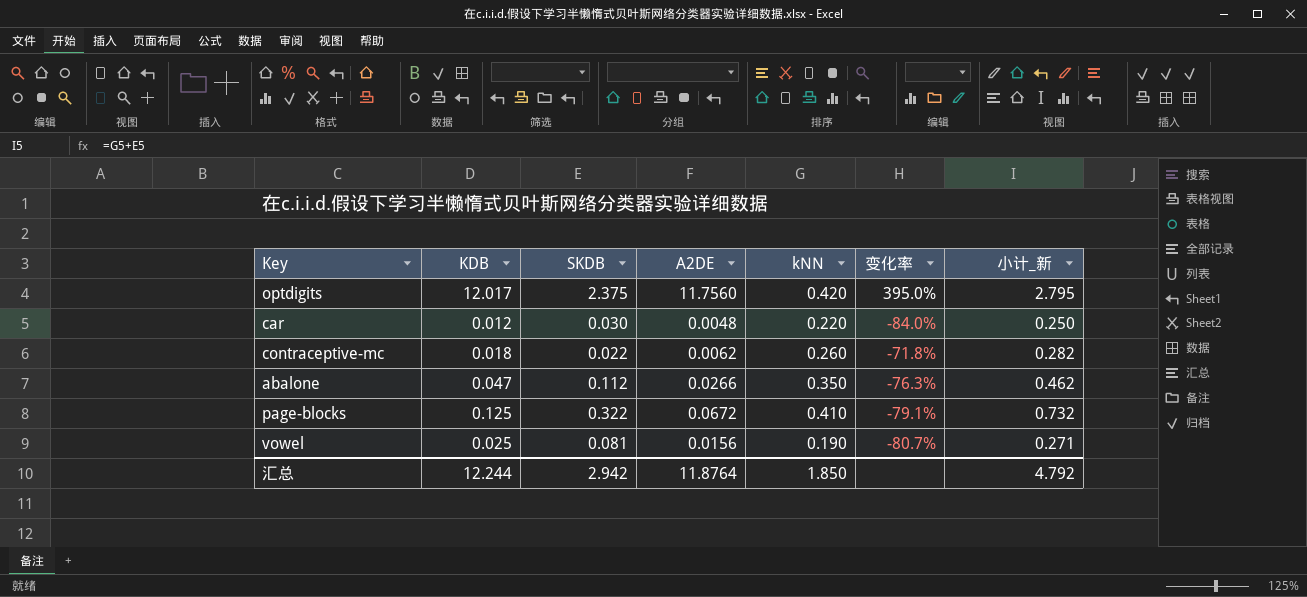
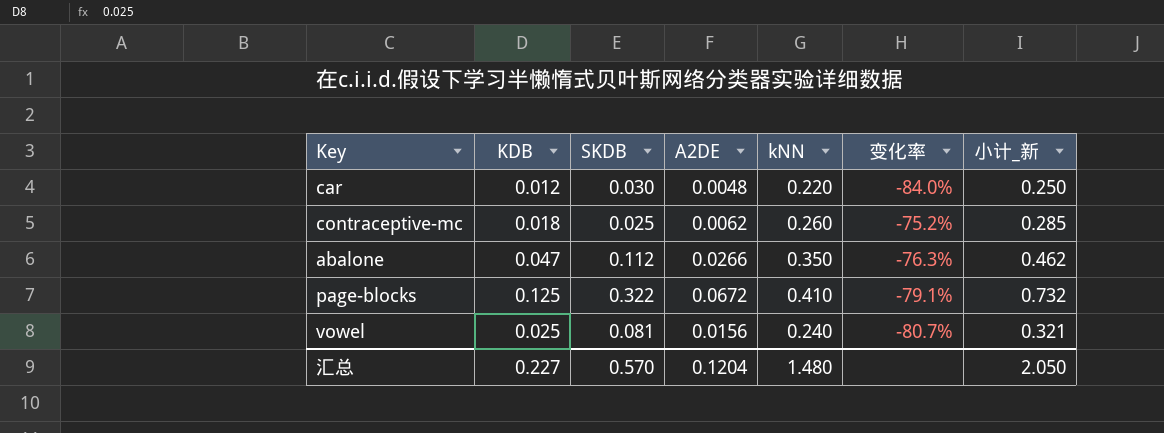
row optdigits: 12.017 | 2.375 | 11.7560 | 0.420 | 395.0% | 2.795 -> none
contraceptive-mc | SKDB: 0.022 -> 0.025
contraceptive-mc | 变化率: -71.8% -> -75.2%
contraceptive-mc | 小计_新: 0.282 -> 0.285
vowel | kNN: 0.190 -> 0.240
vowel | 小计_新: 0.271 -> 0.321
汇总 | KDB: 12.244 -> 0.227
汇总 | SKDB: 2.942 -> 0.570
汇总 | A2DE: 11.8764 -> 0.1204
汇总 | kNN: 1.850 -> 1.480
汇总 | 小计_新: 4.792 -> 2.050

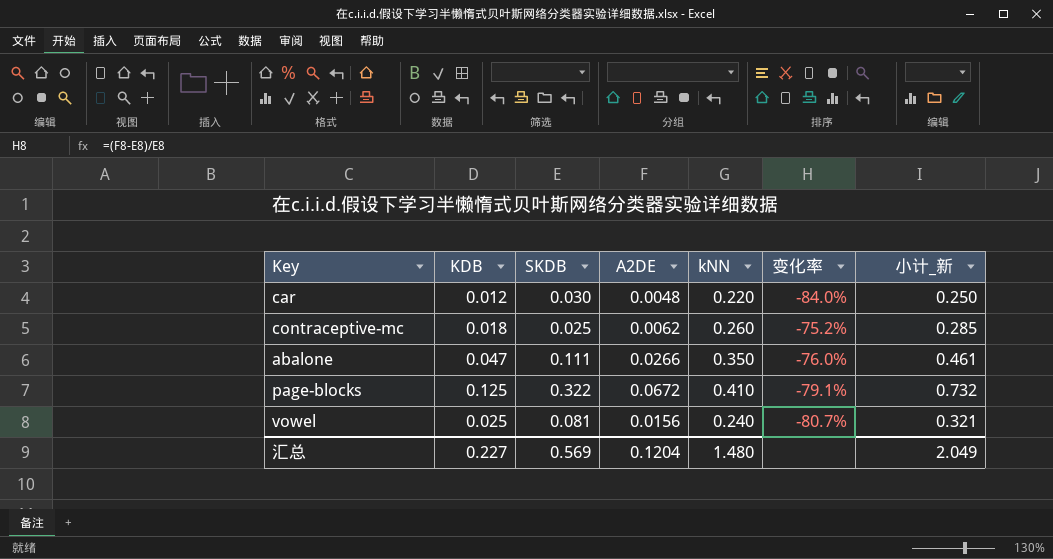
abalone | SKDB: 0.112 -> 0.111
abalone | 变化率: -76.3% -> -76.0%
abalone | 小计_新: 0.462 -> 0.461
汇总 | SKDB: 0.570 -> 0.569
汇总 | 小计_新: 2.050 -> 2.049

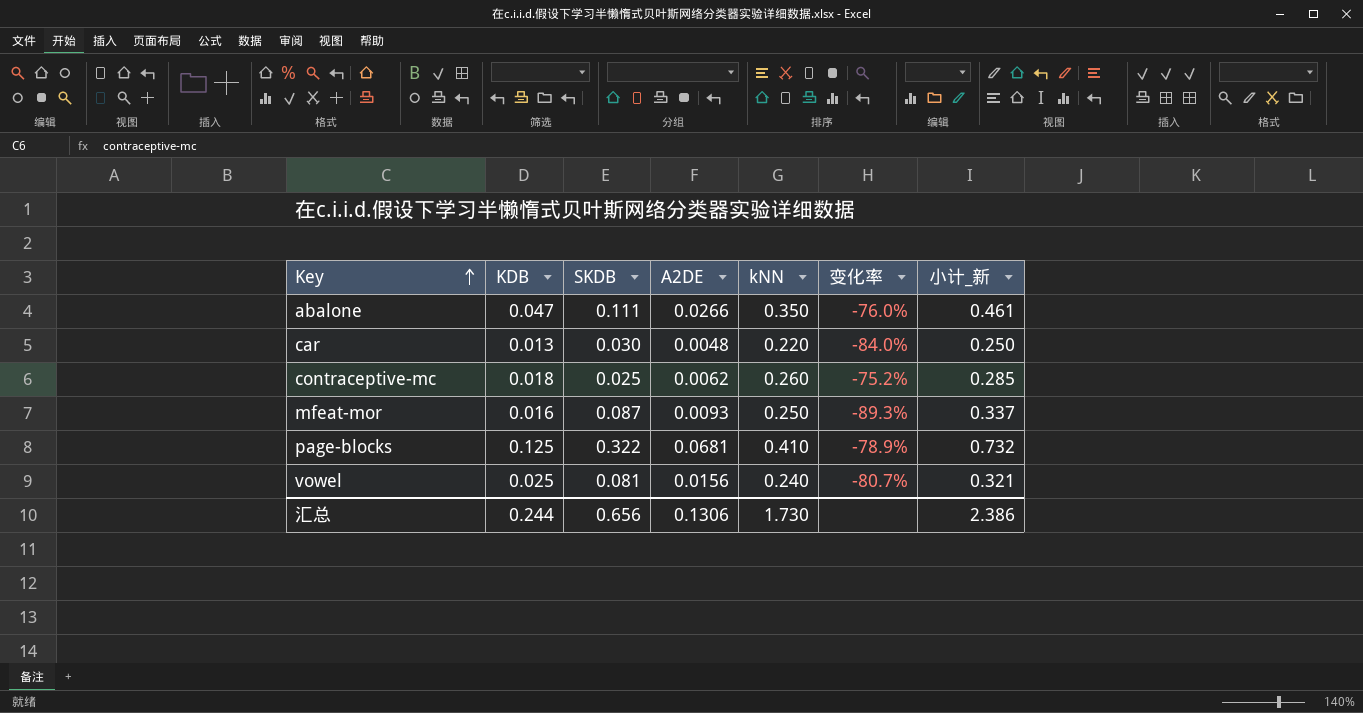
row order: none -> Key ascending
car | KDB: 0.012 -> 0.013
row mfeat-mor: none -> 0.016 | 0.087 | 0.0093 | 0.250 | -89.3% | 0.337
page-blocks | A2DE: 0.0672 -> 0.0681
page-blocks | 变化率: -79.1% -> -78.9%
汇总 | KDB: 0.227 -> 0.244
汇总 | SKDB: 0.569 -> 0.656
汇总 | A2DE: 0.1204 -> 0.1306
汇总 | kNN: 1.480 -> 1.730
汇总 | 小计_新: 2.049 -> 2.386

